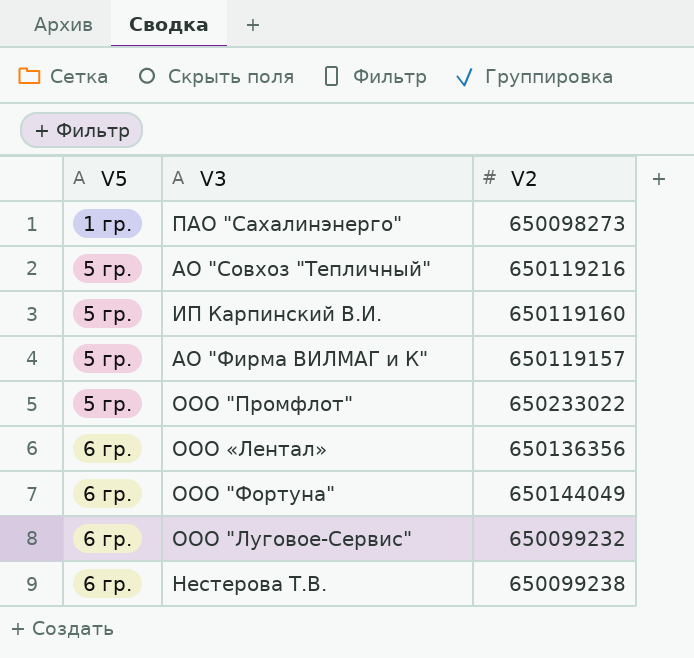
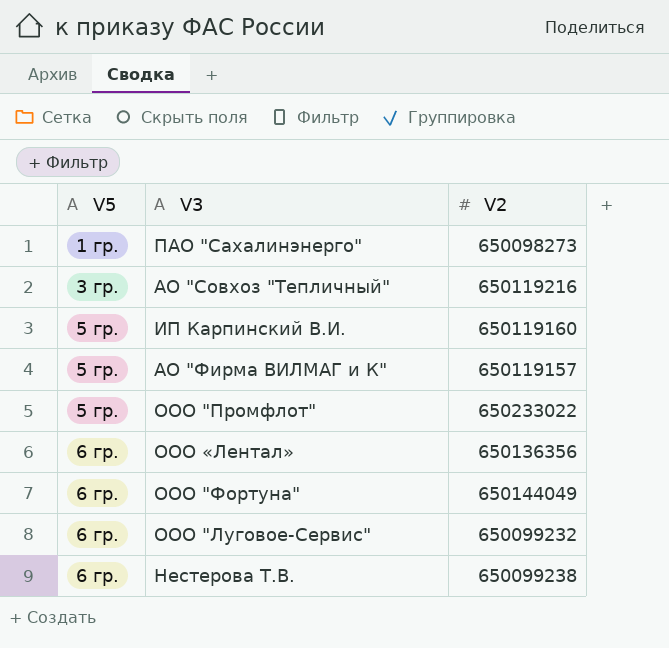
АО "Совхоз "Тепличный" | V5: 5 гр. -> 3 гр.

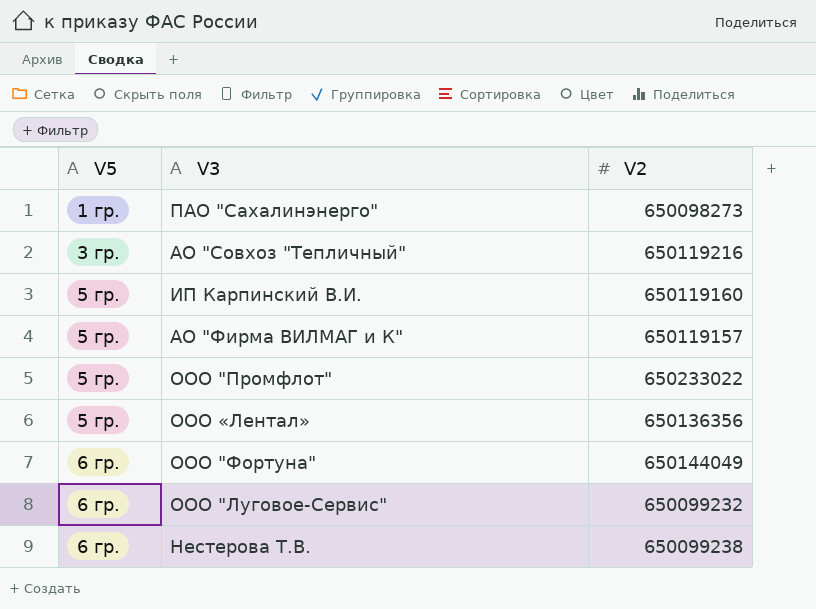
ООО «Лентал» | V5: 6 гр. -> 5 гр.

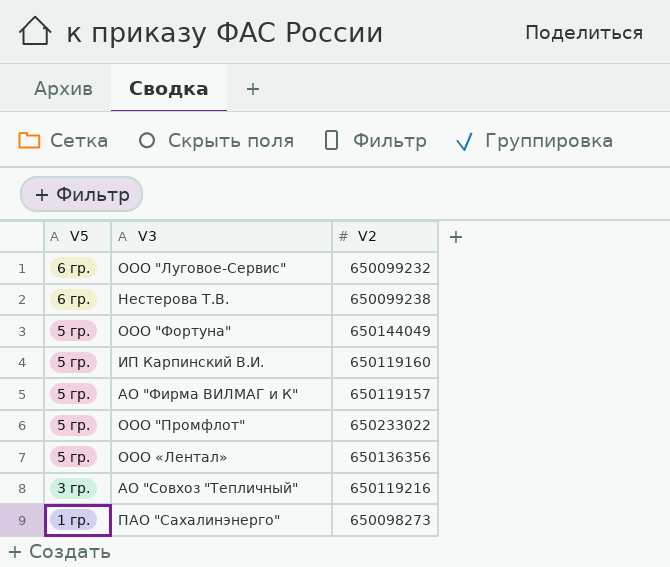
row order: V5 ascending -> V5 descending
ООО "Фортуна" | V5: 6 гр. -> 5 гр.

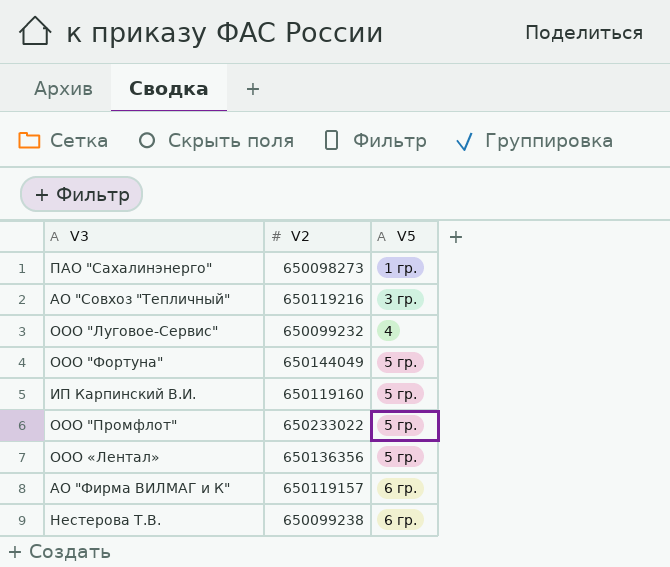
row order: V5 descending -> V5 ascending
column V5 | position: 1 -> 3
ООО "Луговое-Сервис" | V5: 6 гр. -> 4
АО "Фирма ВИЛМАГ и К" | V5: 5 гр. -> 6 гр.

